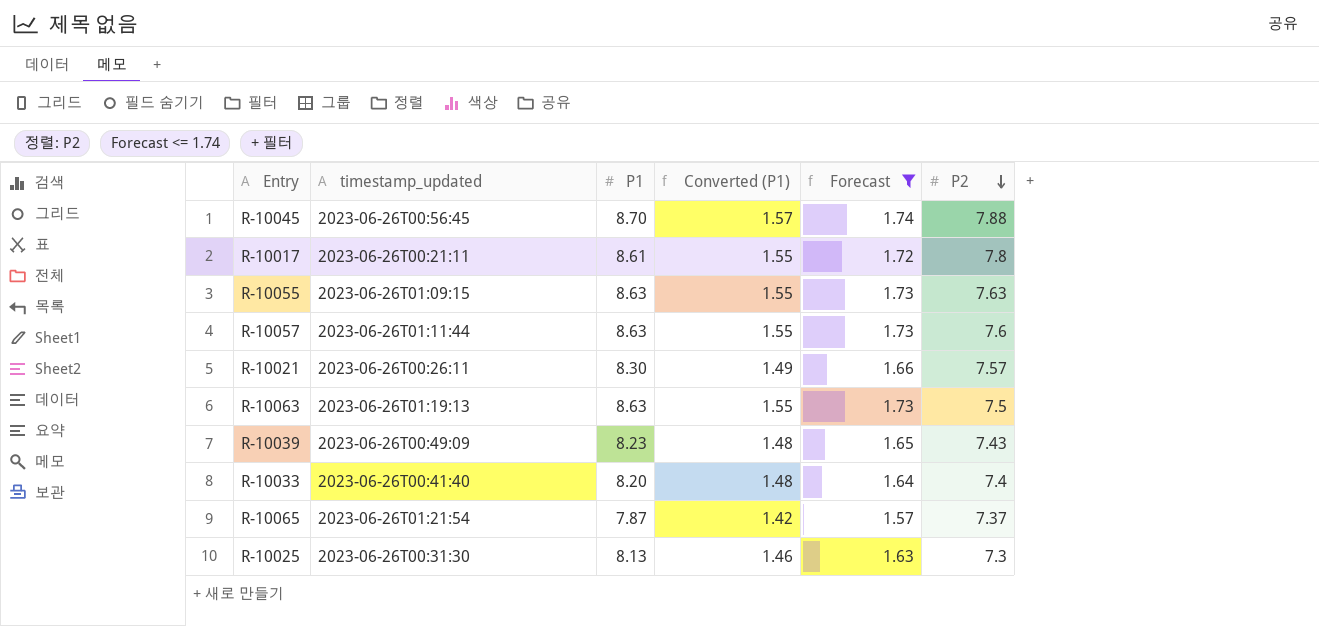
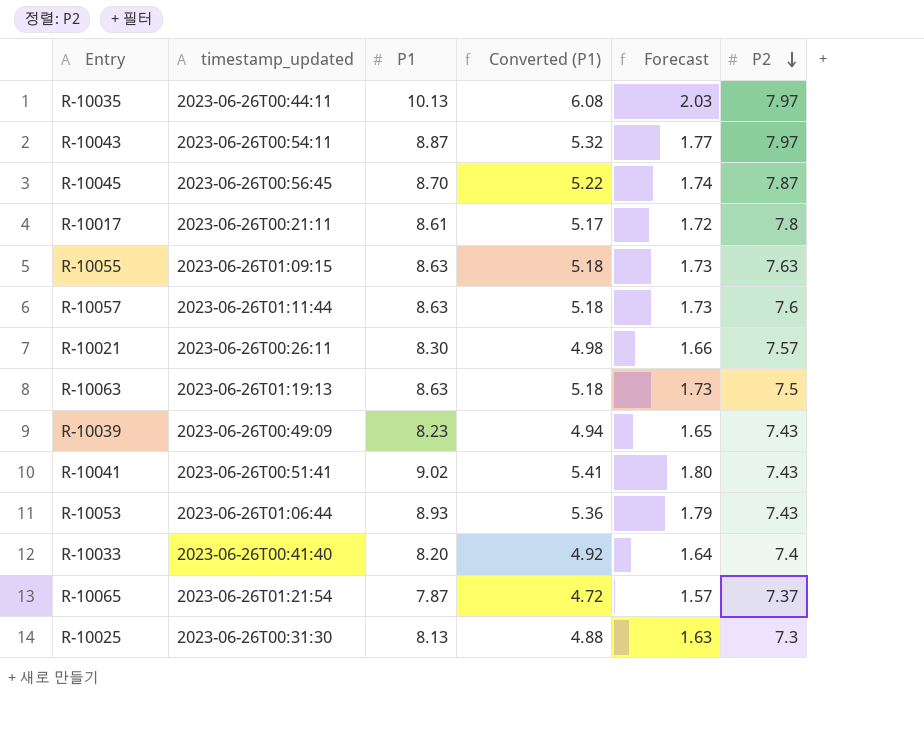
filter: Forecast <= 1.74 -> none
column Converted (P1) | formula: [P1] * 0.18 -> [P1] * 0.6
R-10045 | P2: 7.88 -> 7.87

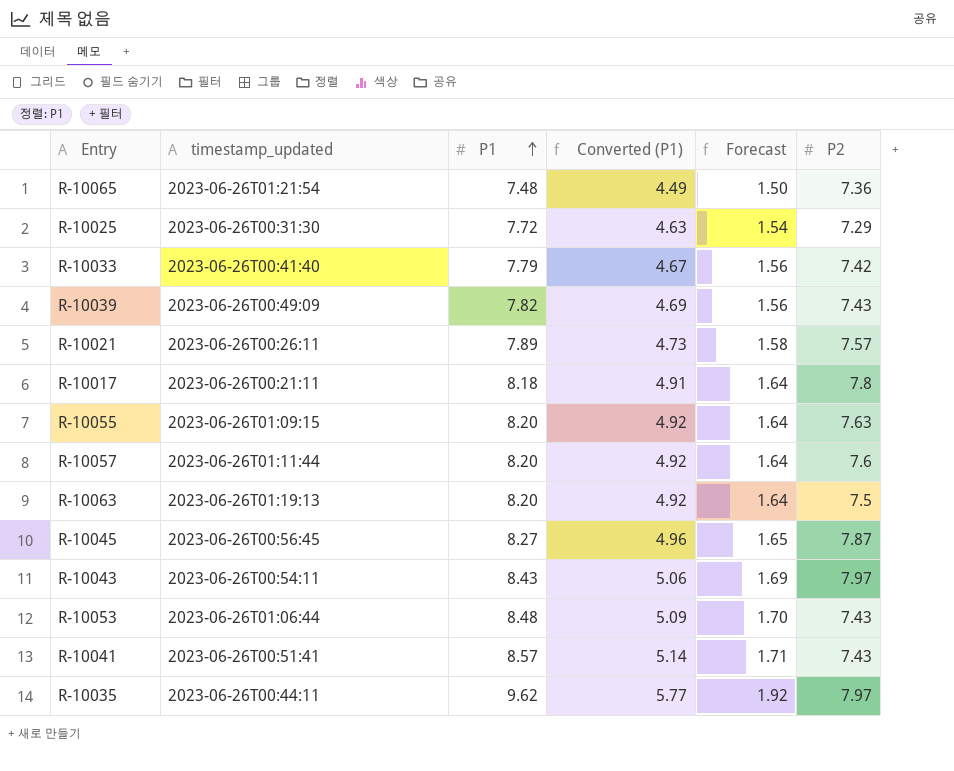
row order: P2 descending -> P1 ascending
R-10065 | P1: 7.87 -> 7.48
R-10065 | Converted (P1): 4.72 -> 4.49
R-10065 | Forecast: 1.57 -> 1.50
R-10065 | P2: 7.37 -> 7.36
R-10025 | P1: 8.13 -> 7.72
R-10025 | Converted (P1): 4.88 -> 4.63
R-10025 | Forecast: 1.63 -> 1.54
R-10025 | P2: 7.3 -> 7.29
R-10033 | P1: 8.20 -> 7.79
R-10033 | Converted (P1): 4.92 -> 4.67
R-10033 | Forecast: 1.64 -> 1.56
R-10033 | P2: 7.4 -> 7.42
R-10039 | P1: 8.23 -> 7.82
R-10039 | Converted (P1): 4.94 -> 4.69
R-10039 | Forecast: 1.65 -> 1.56
R-10021 | P1: 8.30 -> 7.89
R-10021 | Converted (P1): 4.98 -> 4.73
R-10021 | Forecast: 1.66 -> 1.58
R-10017 | P1: 8.61 -> 8.18
R-10017 | Converted (P1): 5.17 -> 4.91
R-10017 | Forecast: 1.72 -> 1.64
R-10055 | P1: 8.63 -> 8.20
R-10055 | Converted (P1): 5.18 -> 4.92
R-10055 | Forecast: 1.73 -> 1.64
R-10057 | P1: 8.63 -> 8.20
R-10057 | Converted (P1): 5.18 -> 4.92
R-10057 | Forecast: 1.73 -> 1.64
R-10063 | P1: 8.63 -> 8.20
R-10063 | Converted (P1): 5.18 -> 4.92
R-10063 | Forecast: 1.73 -> 1.64
R-10045 | P1: 8.70 -> 8.27
R-10045 | Converted (P1): 5.22 -> 4.96
R-10045 | Forecast: 1.74 -> 1.65
R-10043 | P1: 8.87 -> 8.43
R-10043 | Converted (P1): 5.32 -> 5.06
R-10043 | Forecast: 1.77 -> 1.69
R-10053 | P1: 8.93 -> 8.48
R-10053 | Converted (P1): 5.36 -> 5.09
R-10053 | Forecast: 1.79 -> 1.70
R-10041 | P1: 9.02 -> 8.57
R-10041 | Converted (P1): 5.41 -> 5.14
R-10041 | Forecast: 1.80 -> 1.71
R-10035 | P1: 10.13 -> 9.62
R-10035 | Converted (P1): 6.08 -> 5.77
R-10035 | Forecast: 2.03 -> 1.92

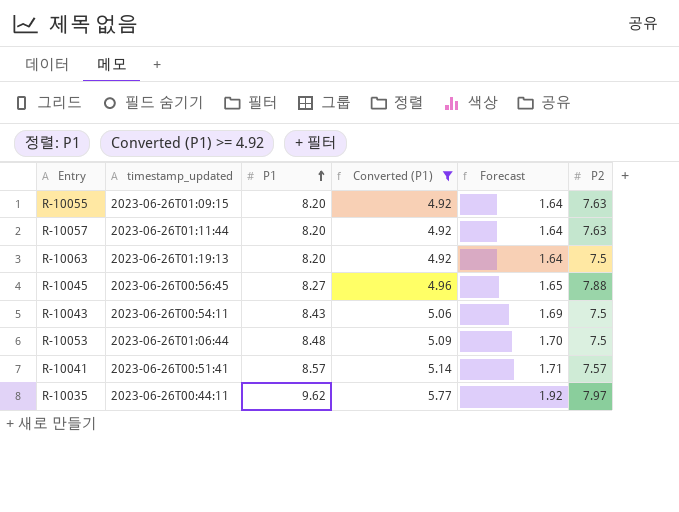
filter: none -> Converted (P1) >= 4.92
R-10057 | P2: 7.6 -> 7.63
R-10045 | P2: 7.87 -> 7.88
R-10043 | P2: 7.97 -> 7.5
R-10053 | P2: 7.43 -> 7.5
R-10041 | P2: 7.43 -> 7.57

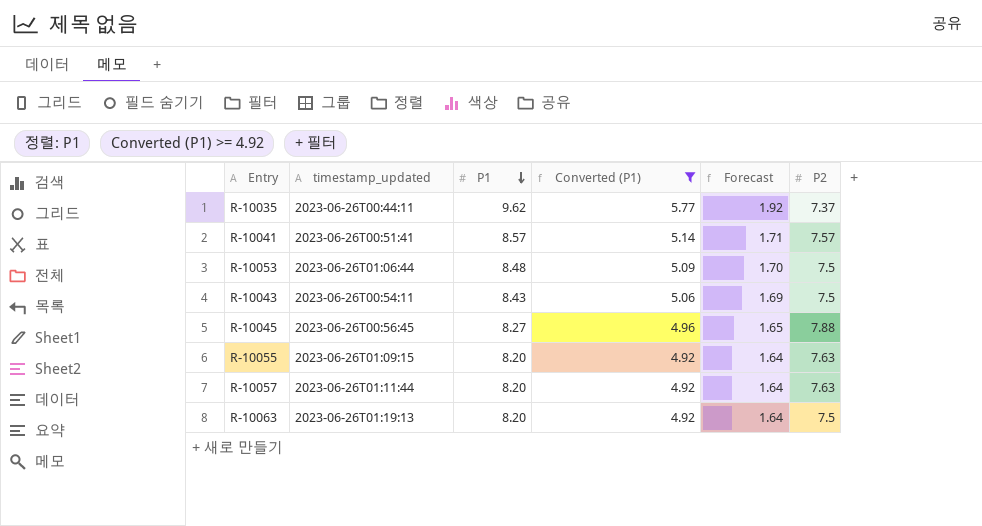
row order: P1 ascending -> P1 descending
R-10035 | P2: 7.97 -> 7.37

